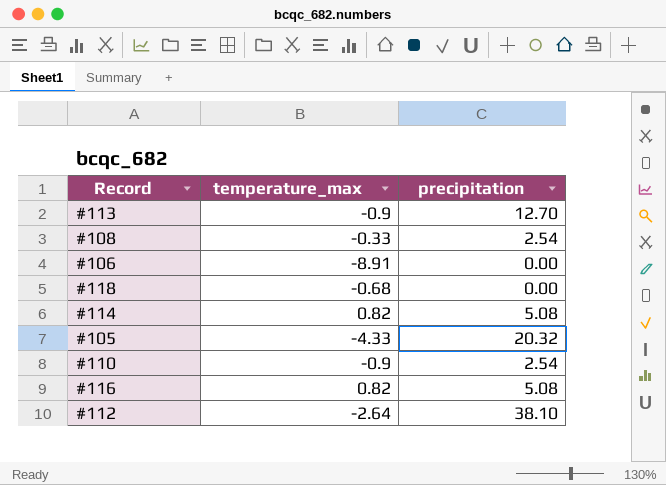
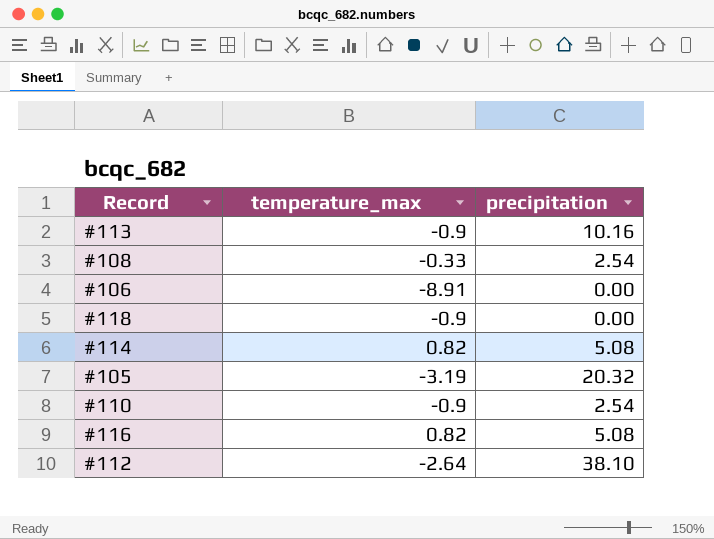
#113 | precipitation: 12.70 -> 10.16
#118 | temperature_max: -0.68 -> -0.9
#105 | temperature_max: -4.33 -> -3.19

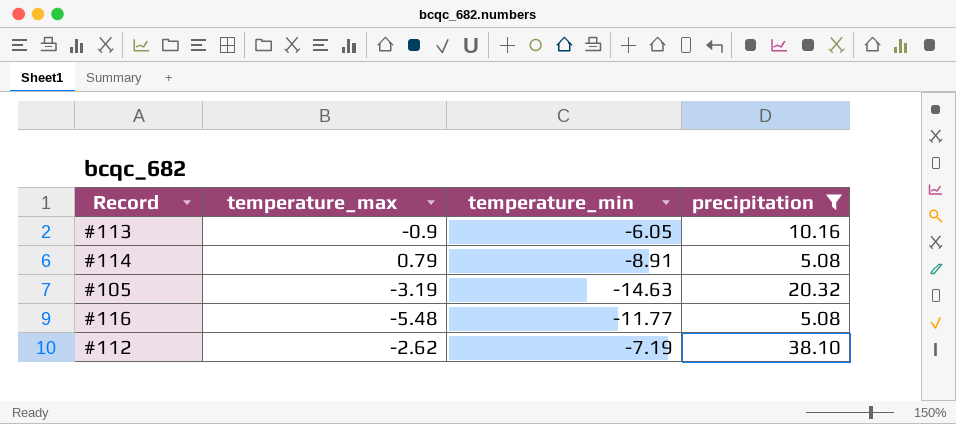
filter: none -> precipitation >= 5.08
column temperature_min | position: none -> 3
#114 | temperature_max: 0.82 -> 0.79
#116 | temperature_max: 0.82 -> -5.48
#112 | temperature_max: -2.64 -> -2.62

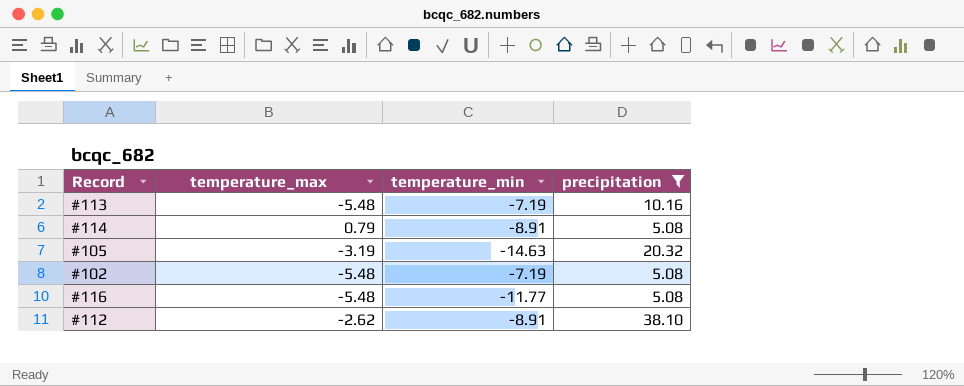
#113 | temperature_max: -0.9 -> -5.48
#113 | temperature_min: -6.05 -> -7.19
row #102: none -> -5.48 | -7.19 | 5.08
#112 | temperature_min: -7.19 -> -8.91

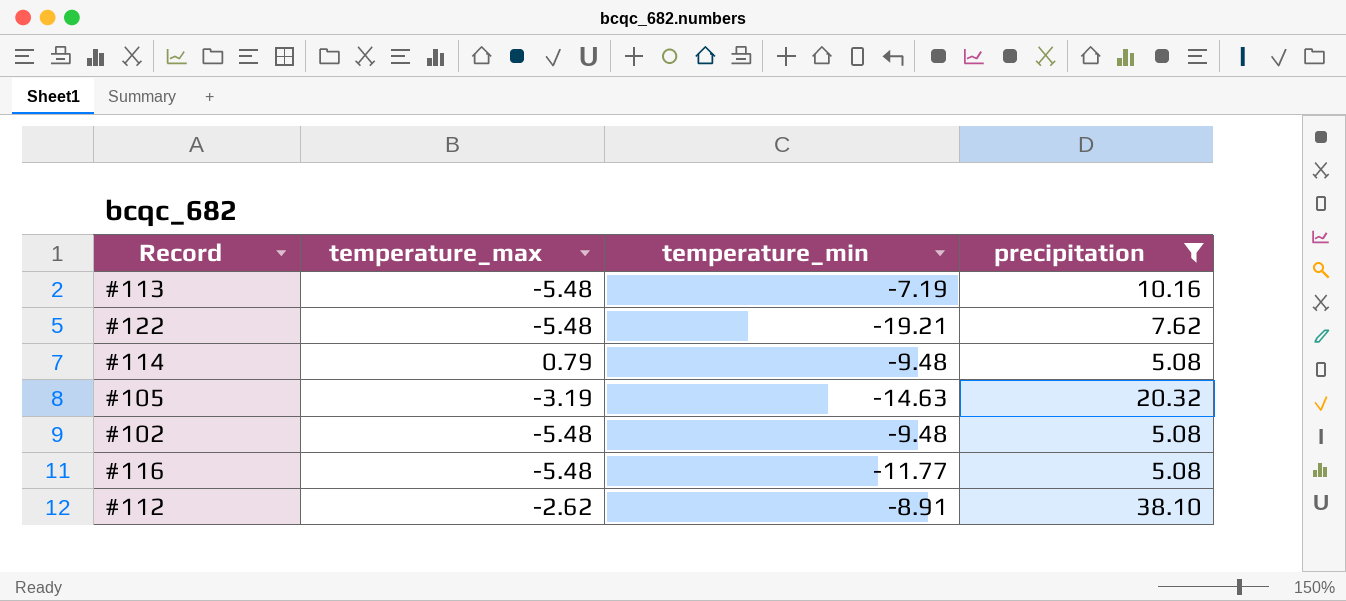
row #122: none -> -5.48 | -19.21 | 7.62
#114 | temperature_min: -8.91 -> -9.48
#102 | temperature_min: -7.19 -> -9.48

